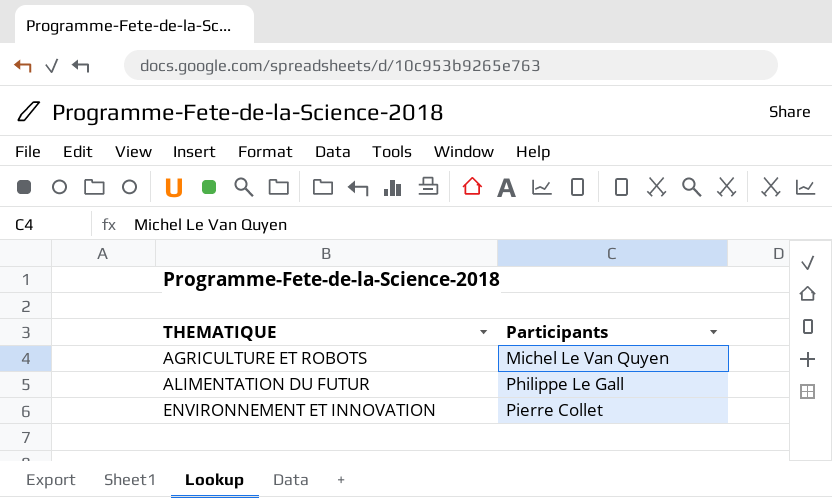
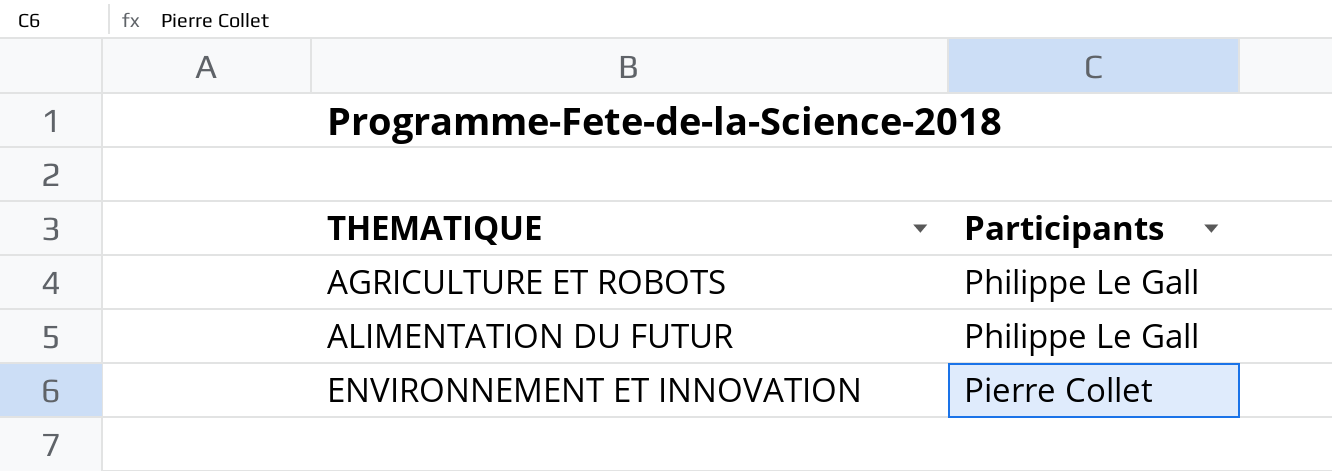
AGRICULTURE ET ROBOTS | Participants: Michel Le Van Quyen -> Philippe Le Gall

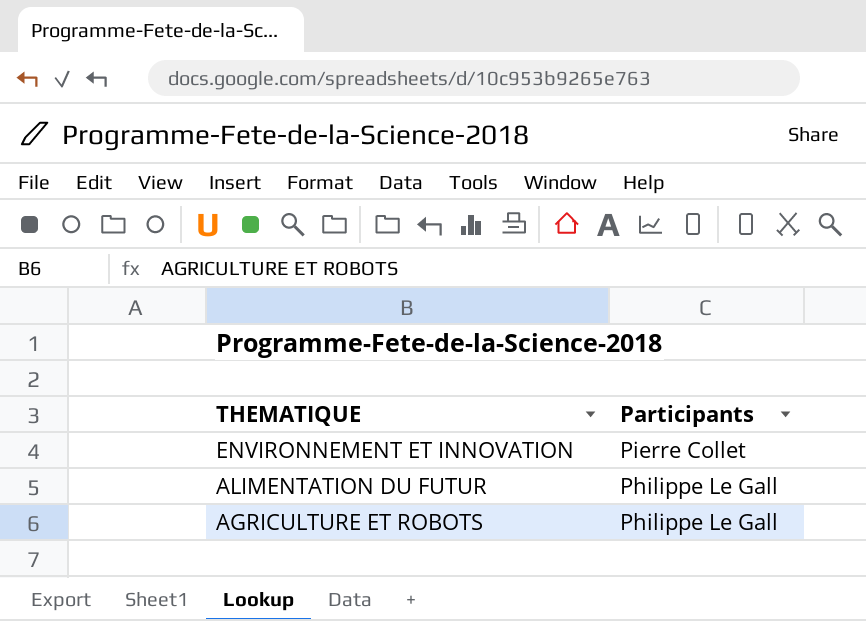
row order: THEMATIQUE ascending -> THEMATIQUE descending

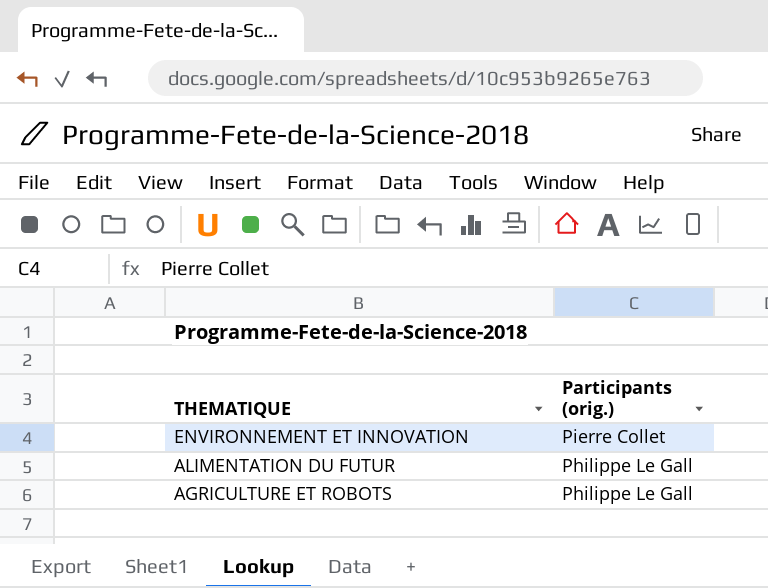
column name: Participants -> Participants (orig.)

